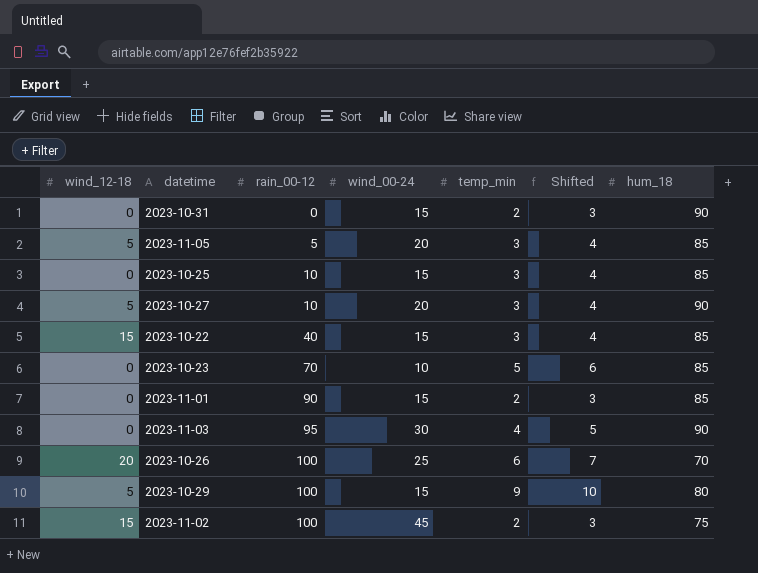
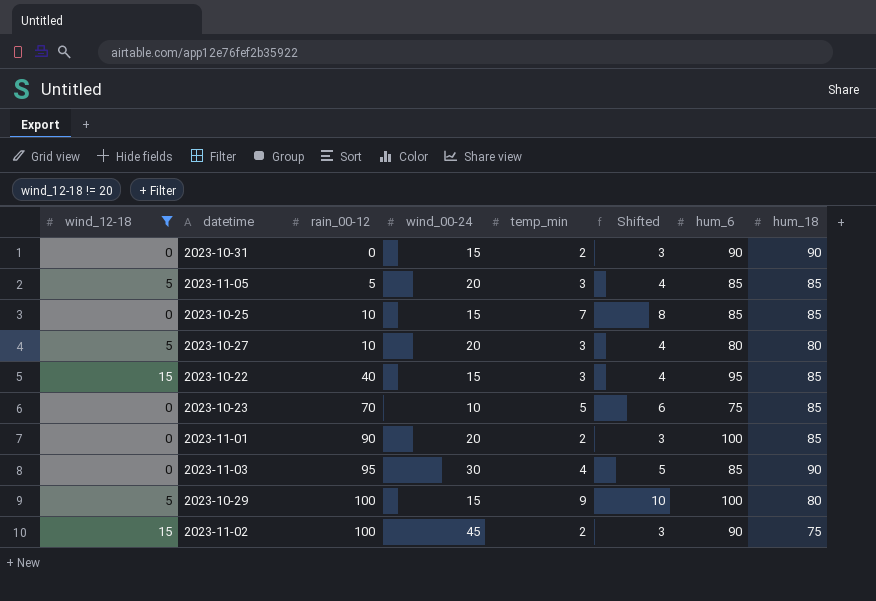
filter: none -> wind_12-18 != 20
column hum_6 | position: none -> 7
2023-10-25 | temp_min: 3 -> 7
2023-10-25 | Shifted: 4 -> 8
2023-10-27 | hum_18: 90 -> 80
2023-11-01 | wind_00-24: 15 -> 20

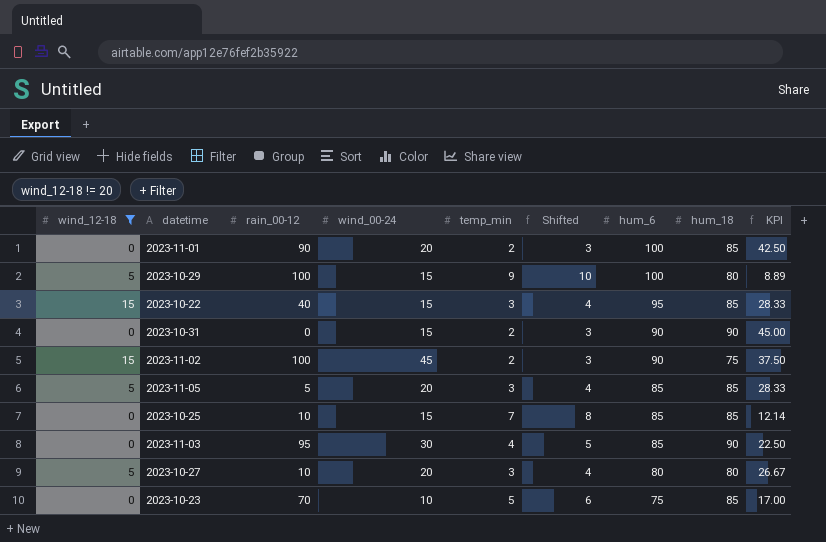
row order: rain_00-12 ascending -> hum_6 descending
column KPI | formula: none -> [hum_18] / [temp_min]

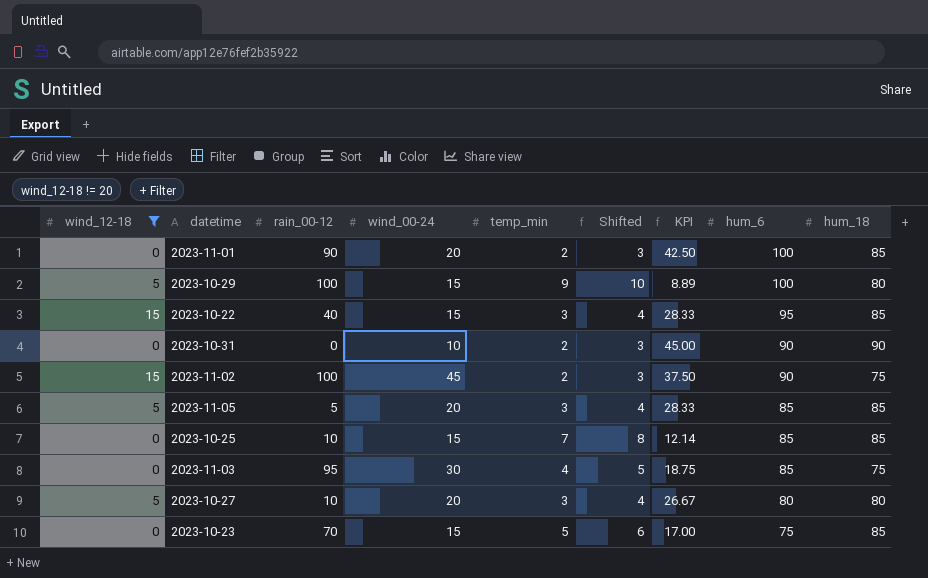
column KPI | position: 9 -> 7
2023-10-31 | wind_00-24: 15 -> 10
2023-11-03 | KPI: 22.50 -> 18.75
2023-11-03 | hum_18: 90 -> 75
2023-10-23 | wind_00-24: 10 -> 15

